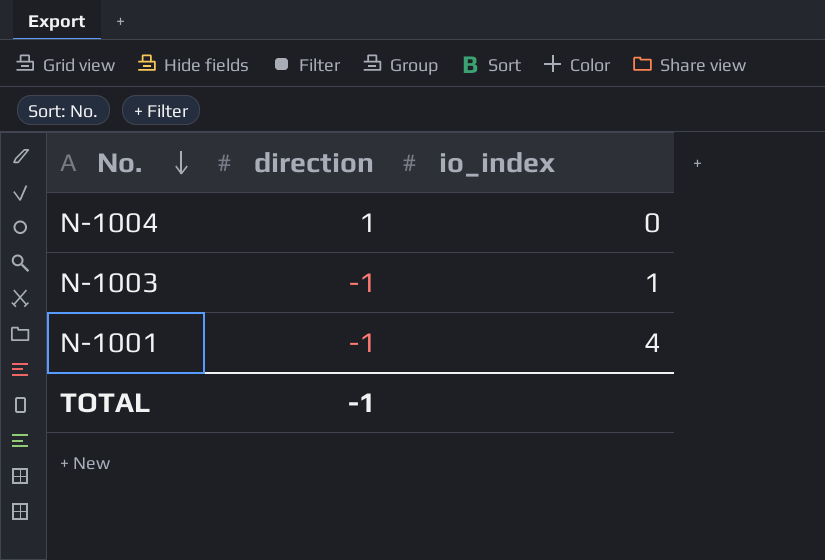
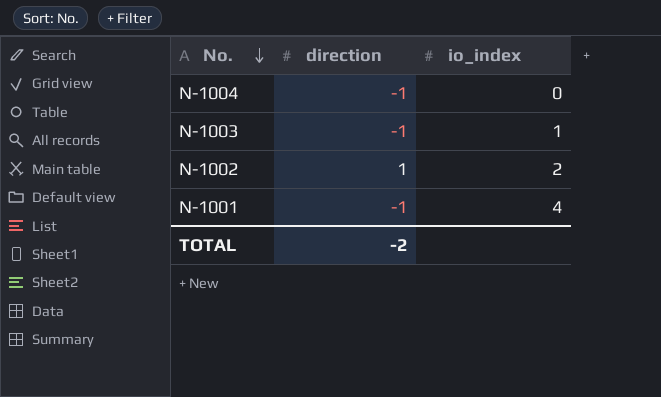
N-1004 | direction: 1 -> -1
row N-1002: none -> 1 | 2
TOTAL | direction: -1 -> -2

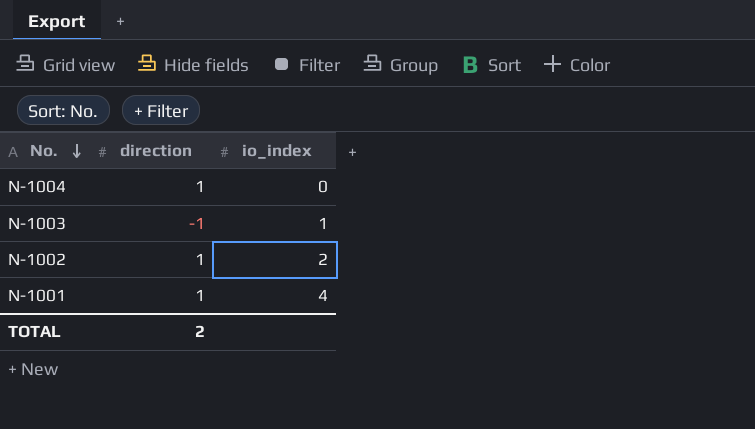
N-1004 | direction: -1 -> 1
N-1001 | direction: -1 -> 1
TOTAL | direction: -2 -> 2

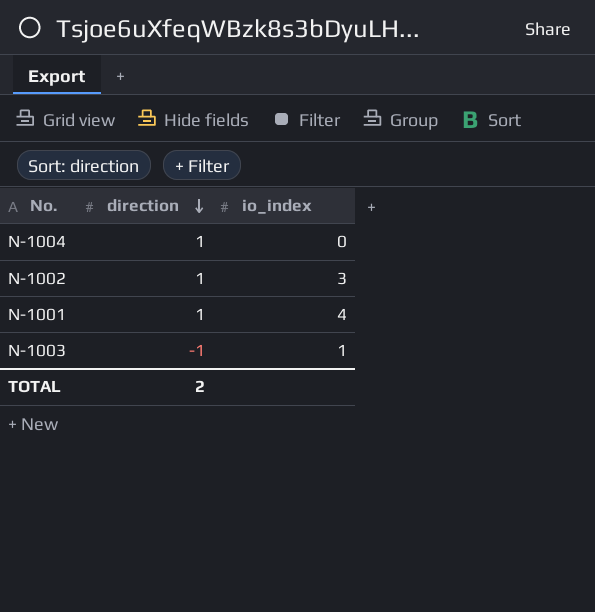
row order: No. descending -> direction descending
N-1002 | io_index: 2 -> 3

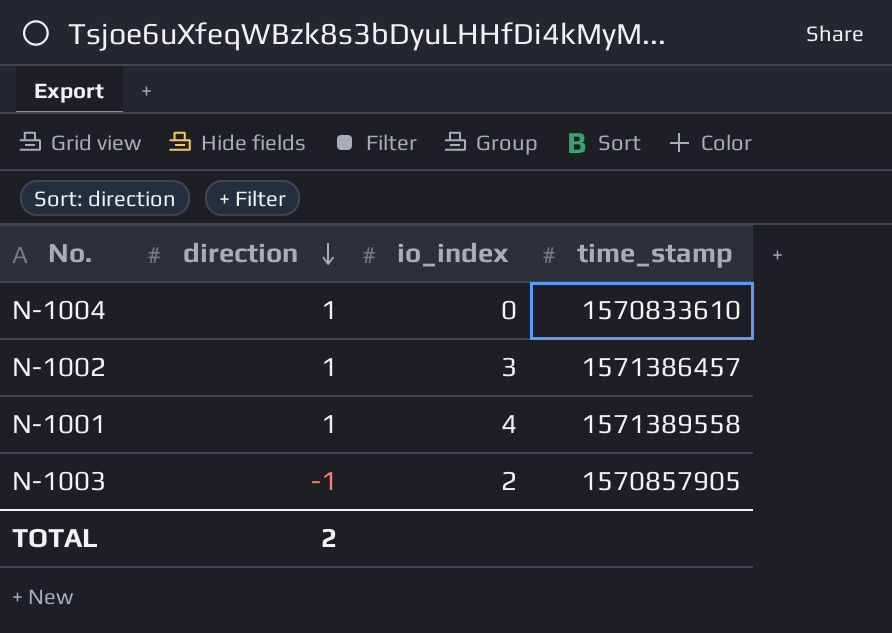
column time_stamp | position: none -> 4
N-1003 | io_index: 1 -> 2

